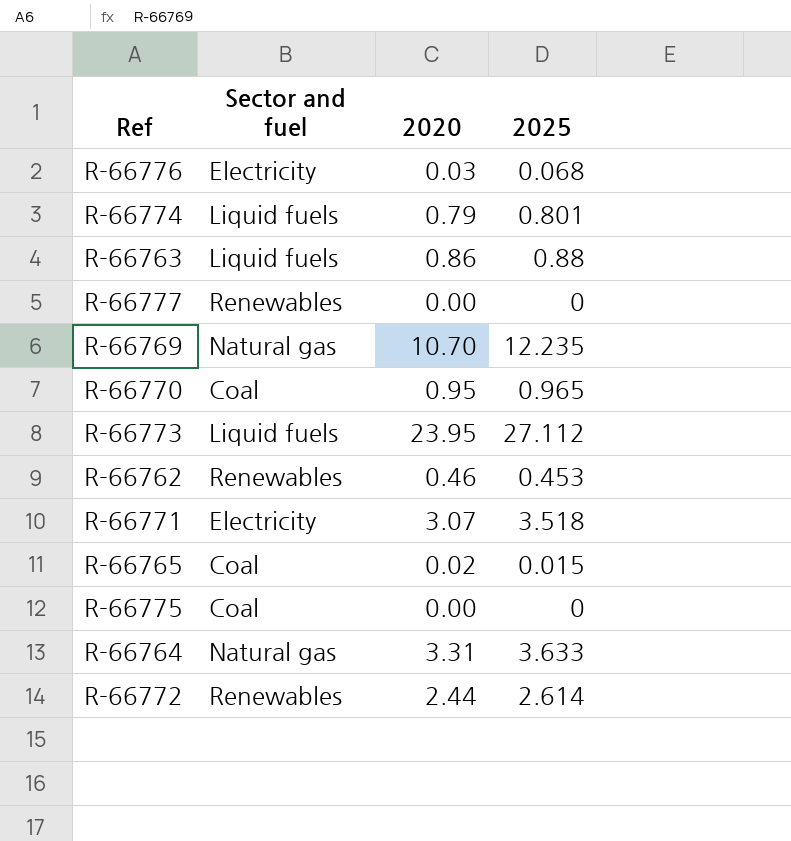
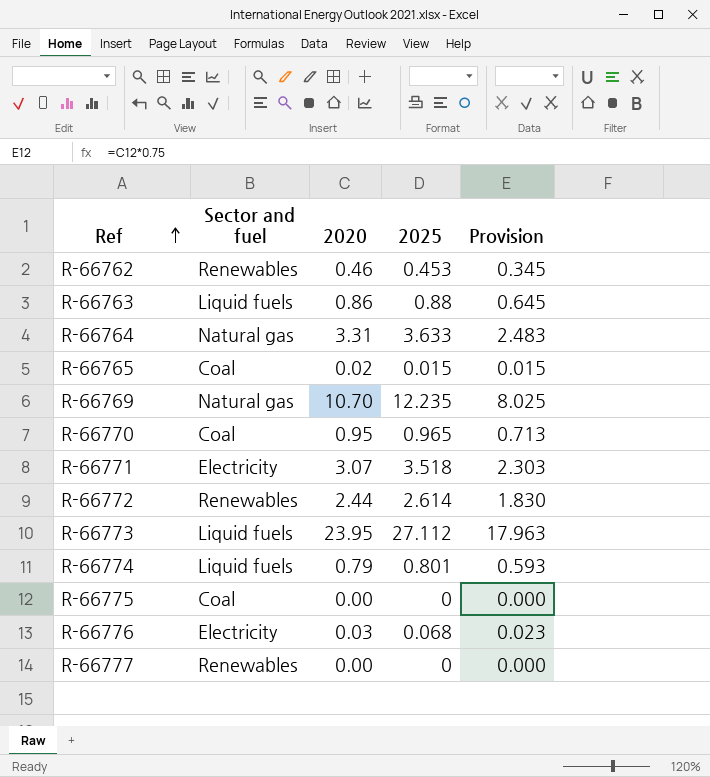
row order: none -> Ref ascending
column Provision | formula: none -> [2020] * 0.75

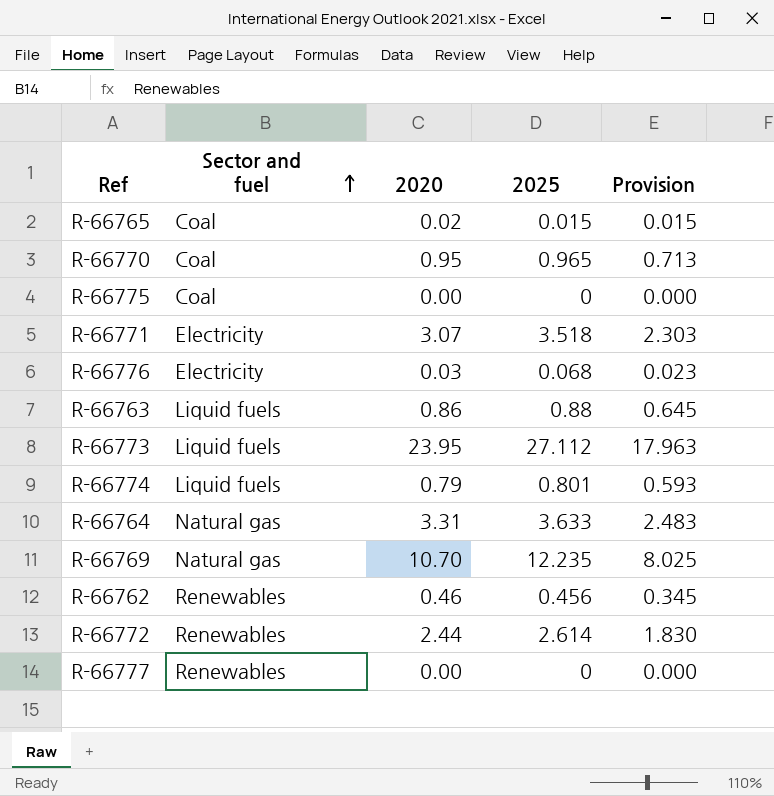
row order: Ref ascending -> Sector and fuel ascending
R-66762 | 2025: 0.453 -> 0.456

